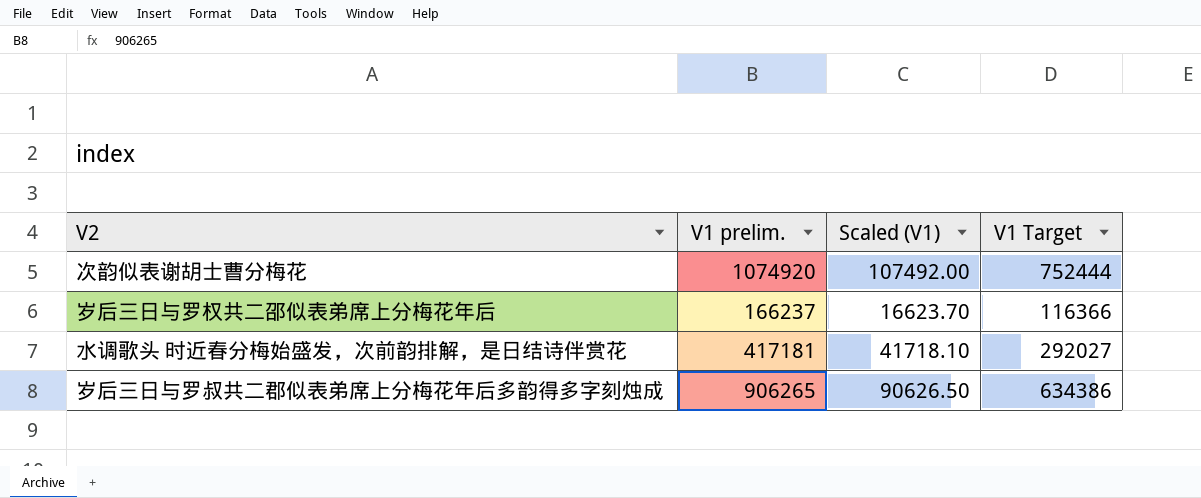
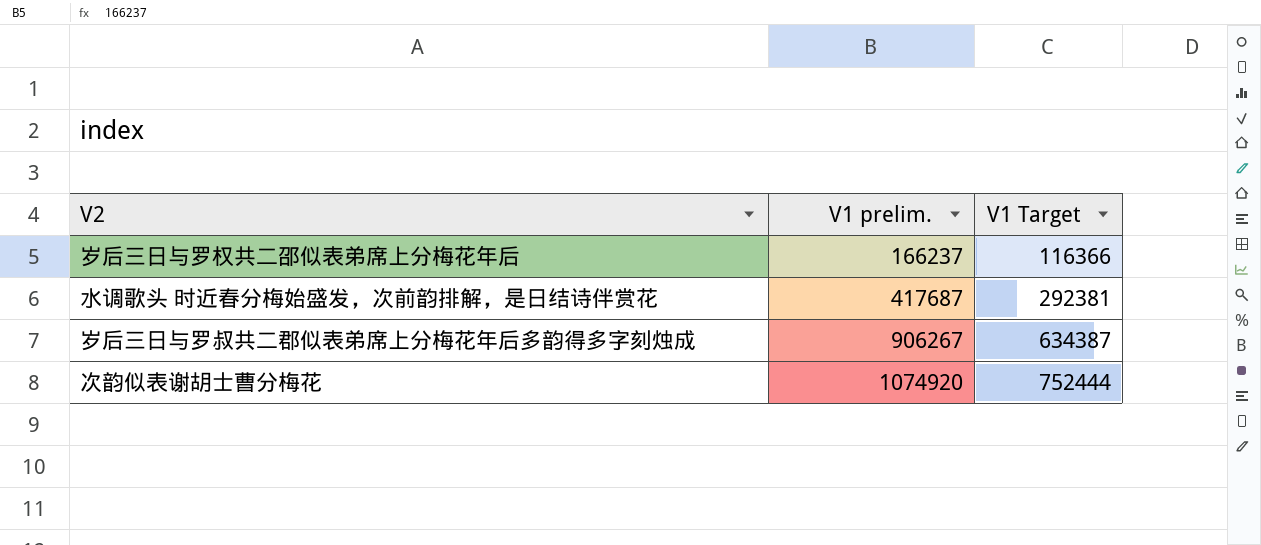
row order: none -> V1 prelim. ascending
column Scaled (V1) | formula: [V1 prelim.] * 0.1 -> none
水调歌头 时近春分梅始盛发，次前韵排解，是日结诗伴赏花 | V1 prelim.: 417181 -> 417687
水调歌头 时近春分梅始盛发，次前韵排解，是日结诗伴赏花 | V1 Target: 292027 -> 292381
岁后三日与罗叔共二郡似表弟席上分梅花年后多韵得多字刻烛成 | V1 prelim.: 906265 -> 906267
岁后三日与罗叔共二郡似表弟席上分梅花年后多韵得多字刻烛成 | V1 Target: 634386 -> 634387

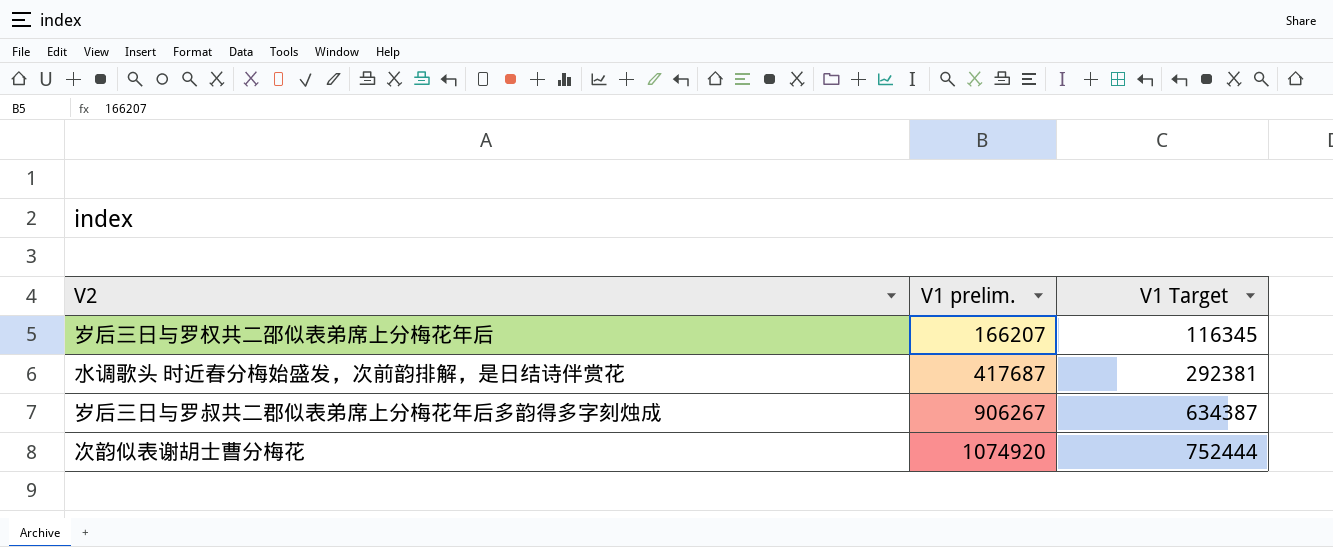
岁后三日与罗权共二邵似表弟席上分梅花年后 | V1 prelim.: 166237 -> 166207
岁后三日与罗权共二邵似表弟席上分梅花年后 | V1 Target: 116366 -> 116345

